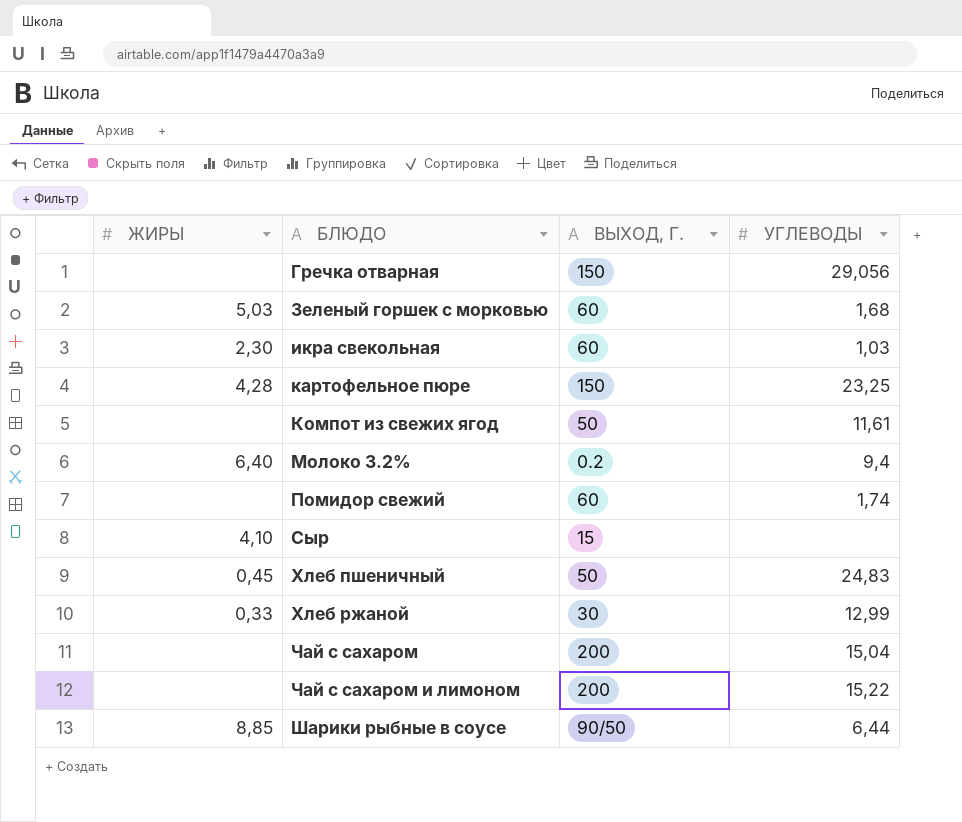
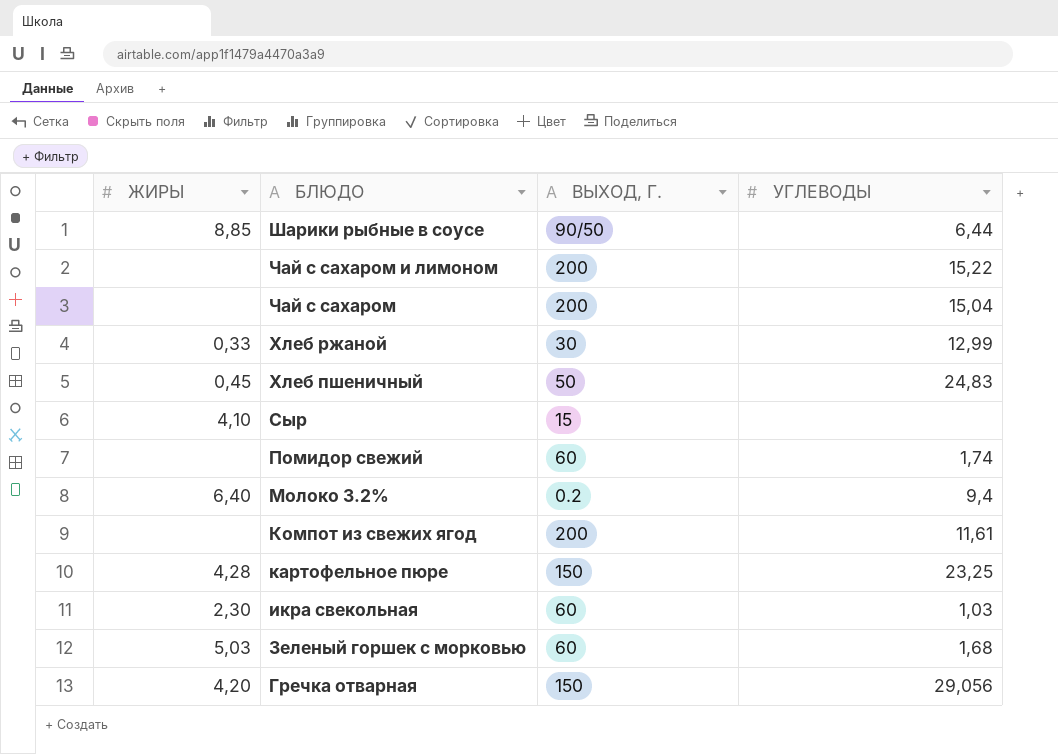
row order: БЛЮДО ascending -> БЛЮДО descending
Компот из свежих ягод | ВЫХОД, Г.: 50 -> 200
Гречка отварная | ЖИРЫ: none -> 4,20

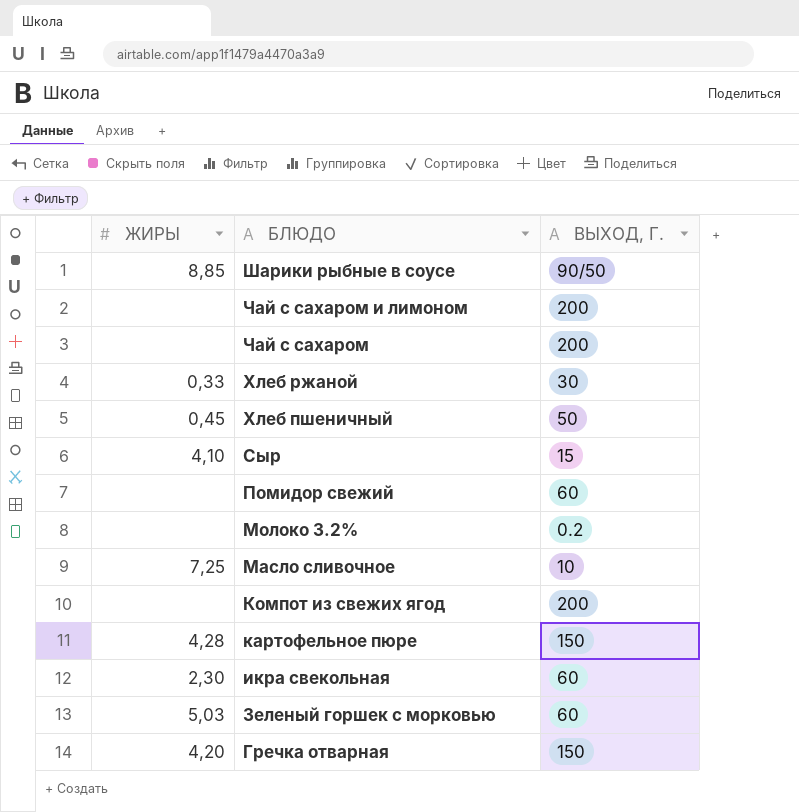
column УГЛЕВОДЫ | position: 4 -> none
Молоко 3.2% | ЖИРЫ: 6,40 -> none
row Масло сливочное: none -> 7,25 | 10

